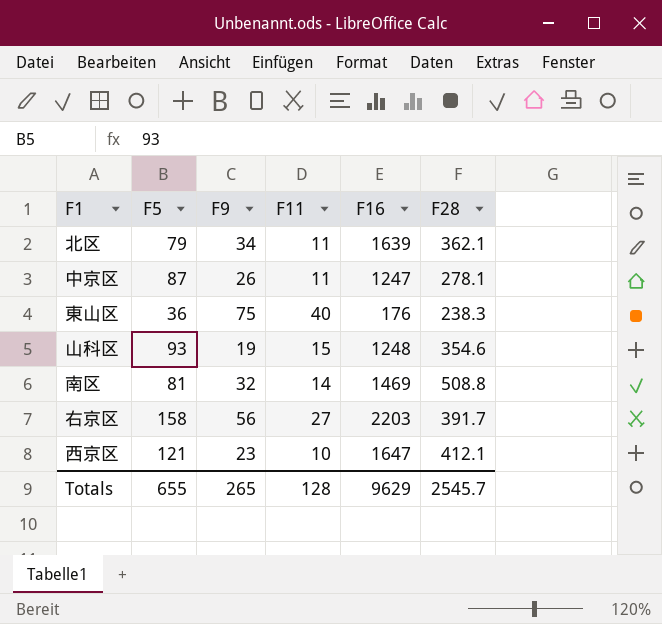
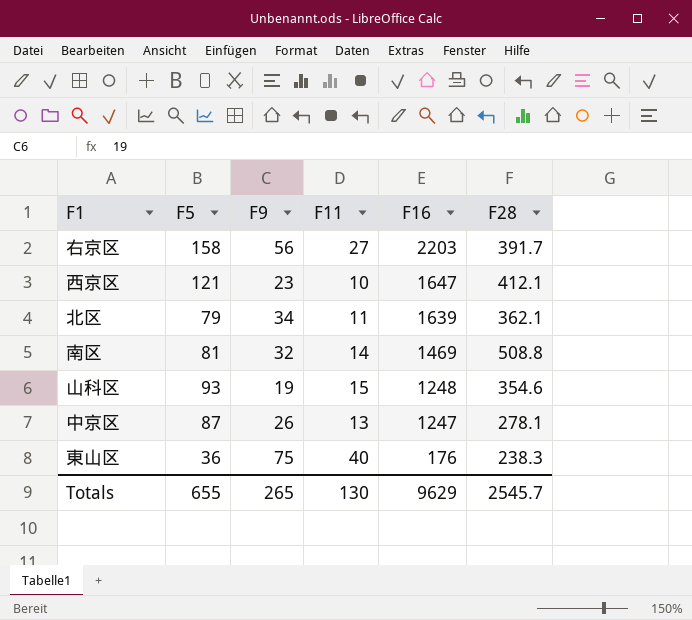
row order: none -> F16 descending
中京区 | F11: 11 -> 13
Totals | F11: 128 -> 130

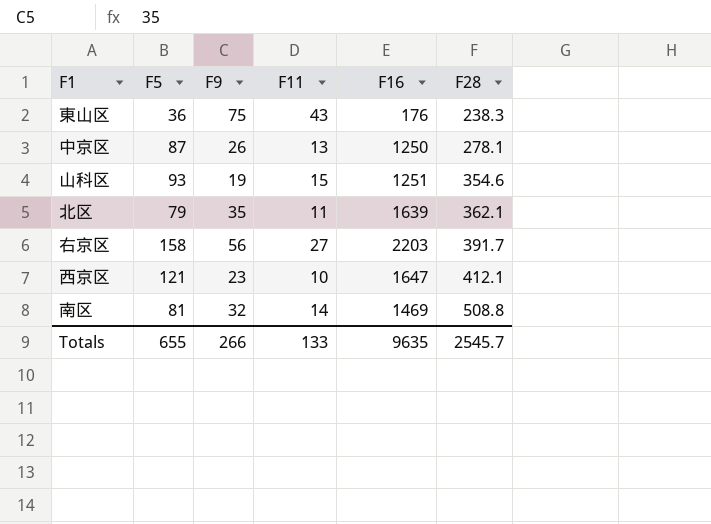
row order: F16 descending -> F28 ascending
東山区 | F11: 40 -> 43
中京区 | F16: 1247 -> 1250
山科区 | F16: 1248 -> 1251
北区 | F9: 34 -> 35
Totals | F9: 265 -> 266
Totals | F11: 130 -> 133
Totals | F16: 9629 -> 9635

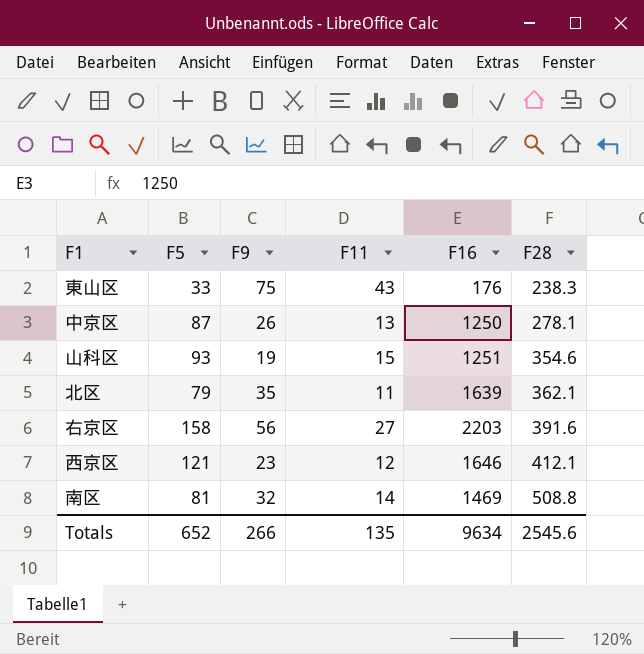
東山区 | F5: 36 -> 33
右京区 | F28: 391.7 -> 391.6
西京区 | F11: 10 -> 12
西京区 | F16: 1647 -> 1646
Totals | F5: 655 -> 652
Totals | F11: 133 -> 135
Totals | F16: 9635 -> 9634
Totals | F28: 2545.7 -> 2545.6

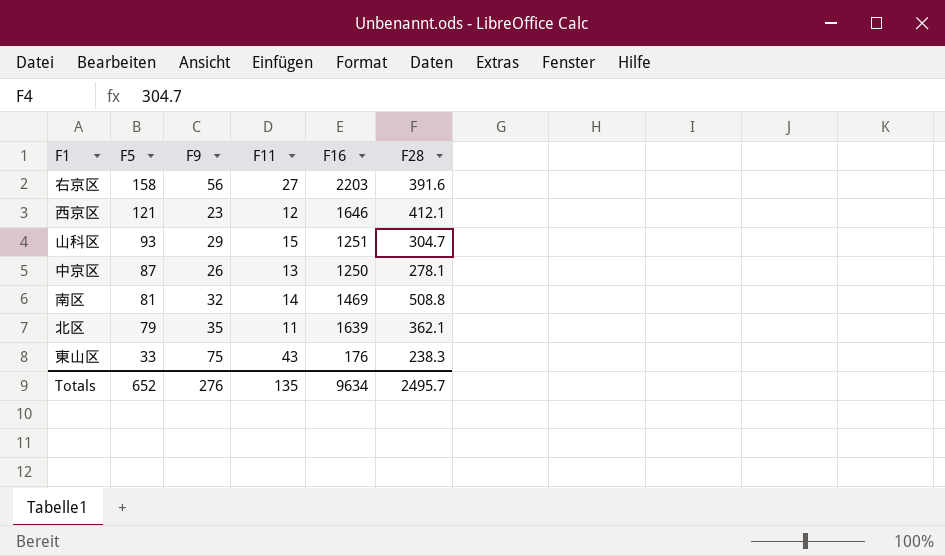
row order: F28 ascending -> F5 descending
山科区 | F9: 19 -> 29
山科区 | F28: 354.6 -> 304.7
Totals | F9: 266 -> 276
Totals | F28: 2545.6 -> 2495.7

